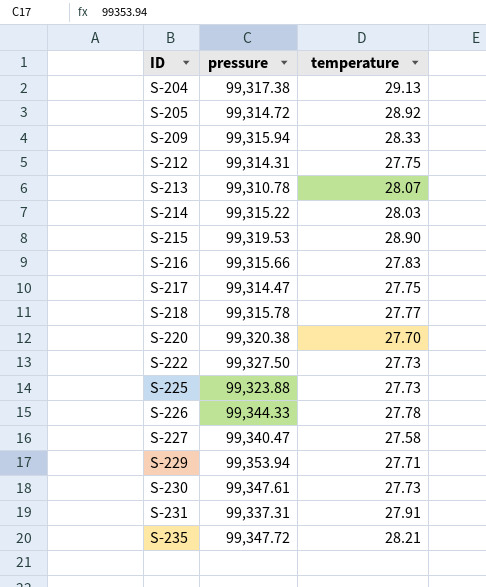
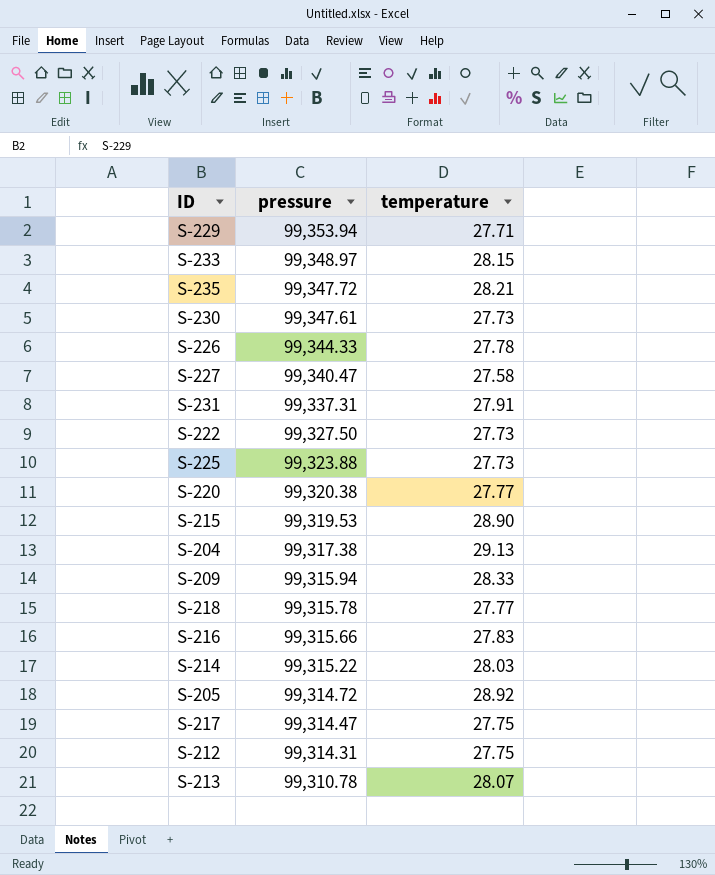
row order: ID ascending -> pressure descending
row S-233: none -> 99,348.97 | 28.15
S-220 | temperature: 27.70 -> 27.77

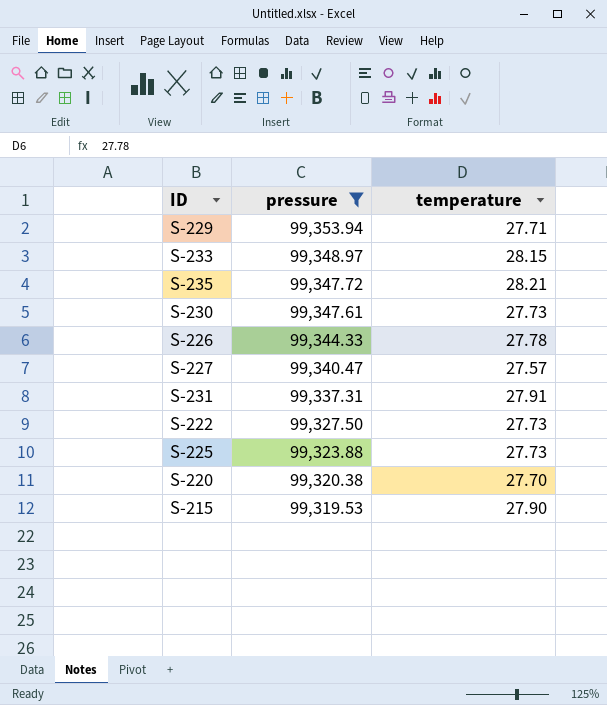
filter: none -> pressure >= 99,319.53
S-227 | temperature: 27.58 -> 27.57
S-220 | temperature: 27.77 -> 27.70
S-215 | temperature: 28.90 -> 27.90

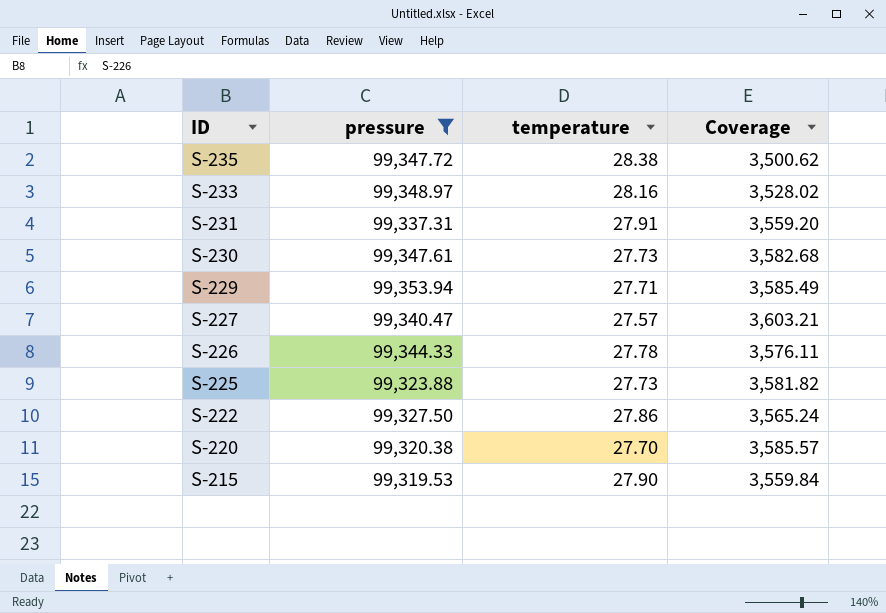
row order: pressure descending -> ID descending
column Coverage | formula: none -> [pressure] / [temperature]
S-235 | temperature: 28.21 -> 28.38
S-233 | temperature: 28.15 -> 28.16
S-222 | temperature: 27.73 -> 27.86

